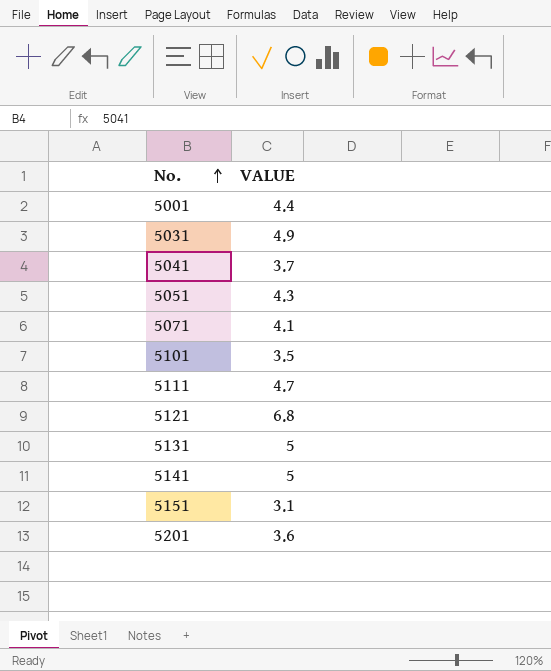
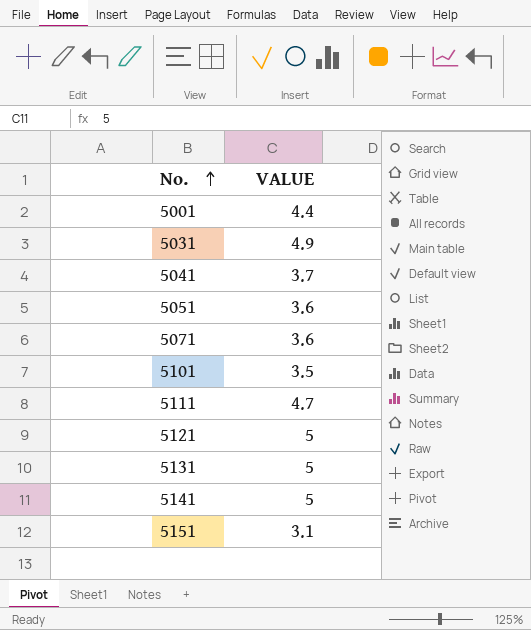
row 5201: 3.6 -> none
5051 | VALUE: 4.3 -> 3.6
5071 | VALUE: 4.1 -> 3.6
5121 | VALUE: 6.8 -> 5

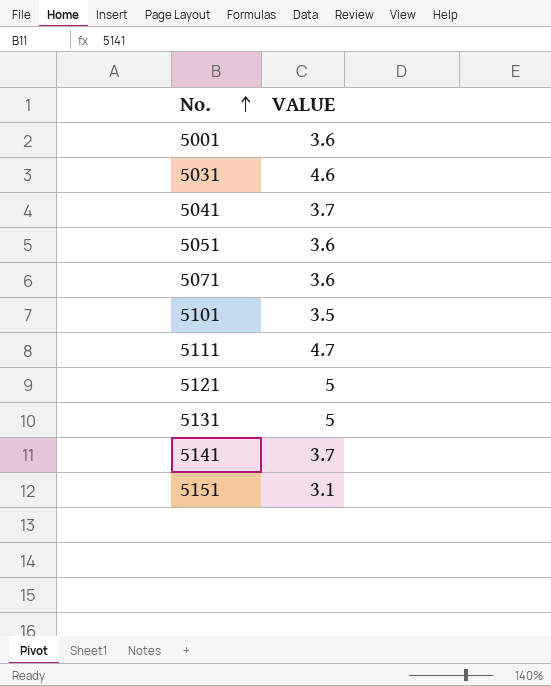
5001 | VALUE: 4.4 -> 3.6
5031 | VALUE: 4.9 -> 4.6
5141 | VALUE: 5 -> 3.7

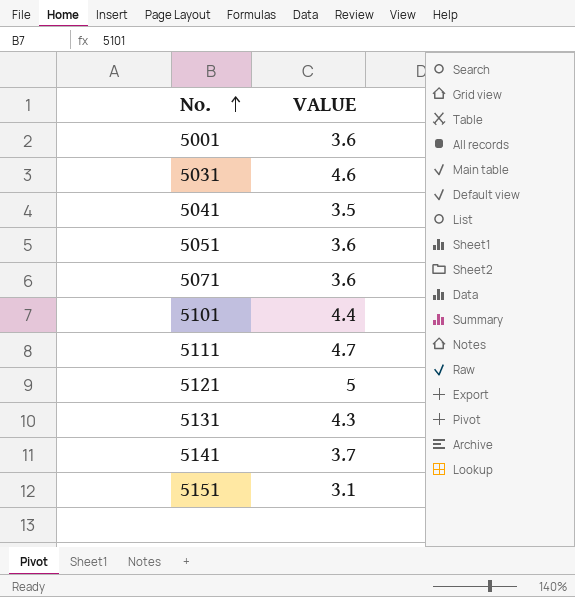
5041 | VALUE: 3.7 -> 3.5
5101 | VALUE: 3.5 -> 4.4
5131 | VALUE: 5 -> 4.3

